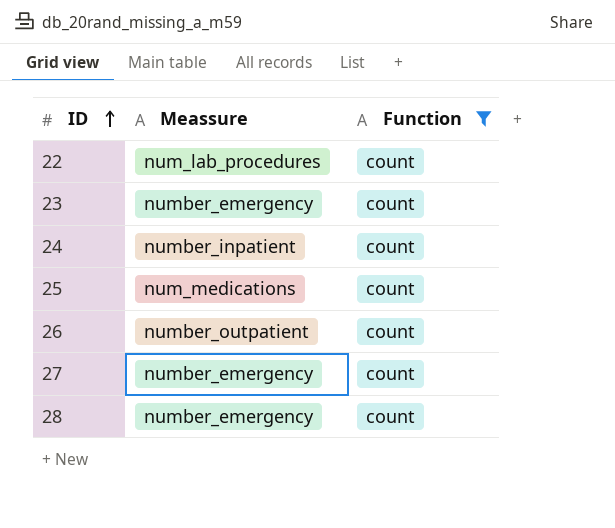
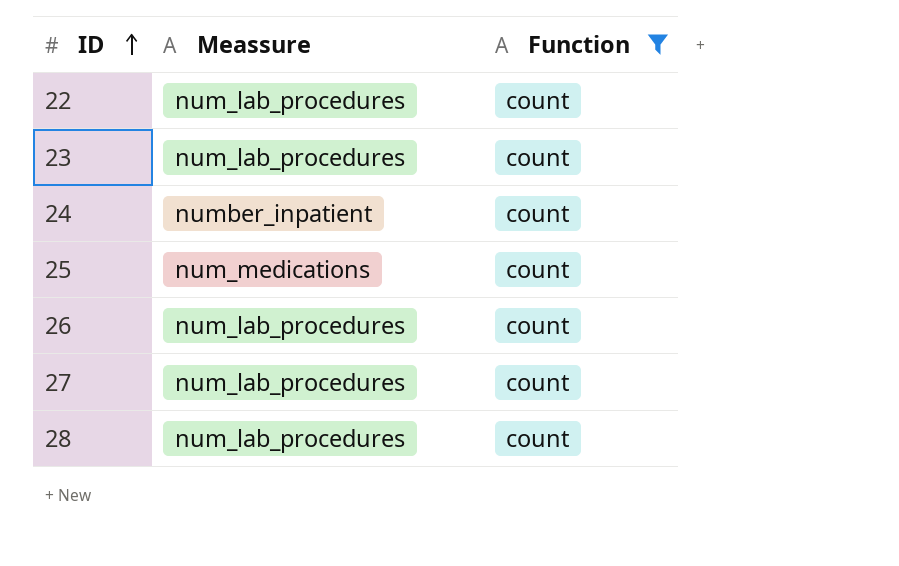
23 | Meassure: number_emergency -> num_lab_procedures
26 | Meassure: number_outpatient -> num_lab_procedures
27 | Meassure: number_emergency -> num_lab_procedures
28 | Meassure: number_emergency -> num_lab_procedures

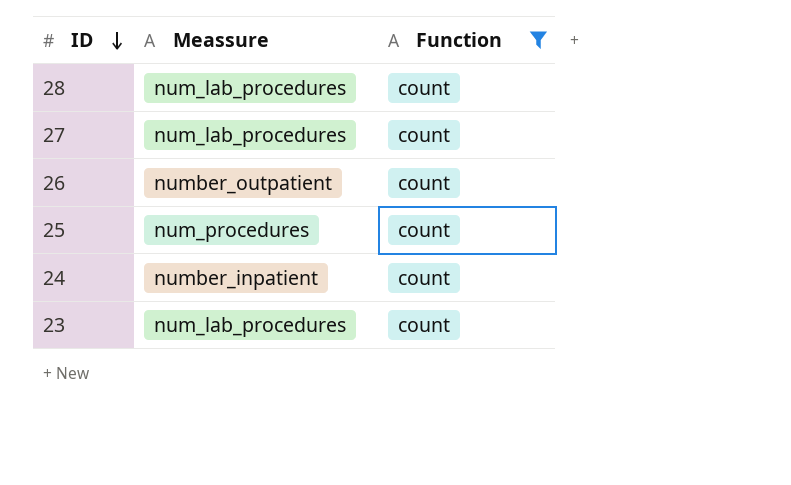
row order: ID ascending -> ID descending
row 22: num_lab_procedures | count -> none
26 | Meassure: num_lab_procedures -> number_outpatient
25 | Meassure: num_medications -> num_procedures

